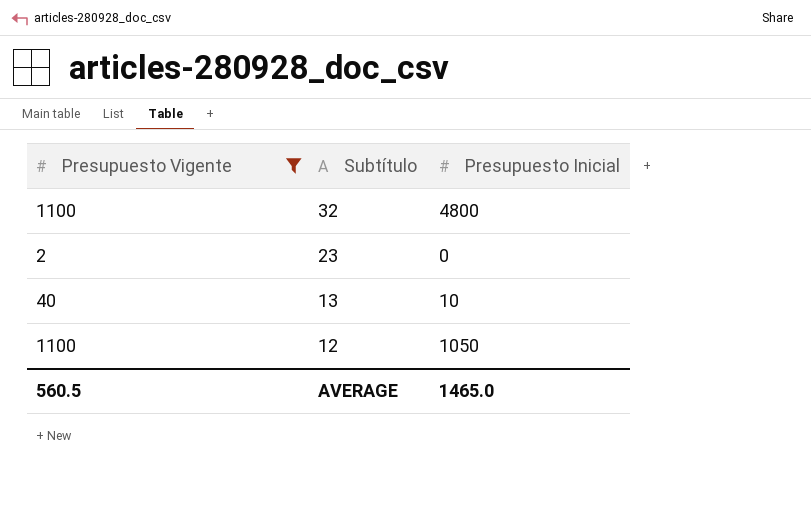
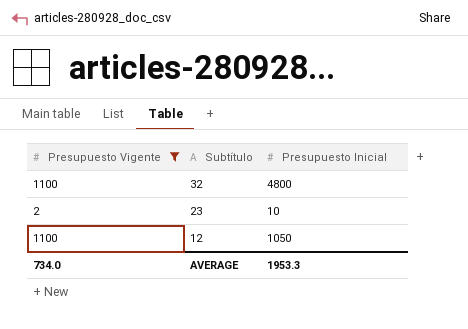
row 13: 40 | 10 -> none
23 | Presupuesto Inicial: 0 -> 10
AVERAGE | Presupuesto Vigente: 560.5 -> 734.0
AVERAGE | Presupuesto Inicial: 1465.0 -> 1953.3

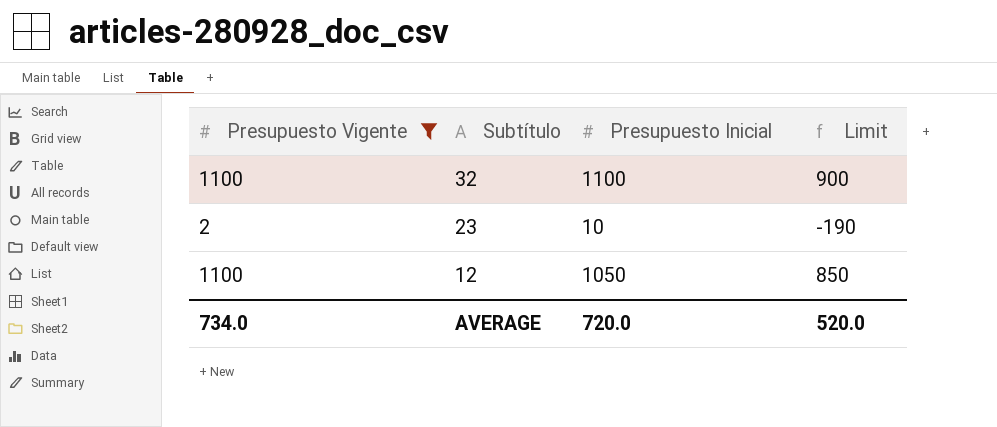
column Limit | formula: none -> [Presupuesto Inicial] - 200
32 | Presupuesto Inicial: 4800 -> 1100
AVERAGE | Presupuesto Inicial: 1953.3 -> 720.0

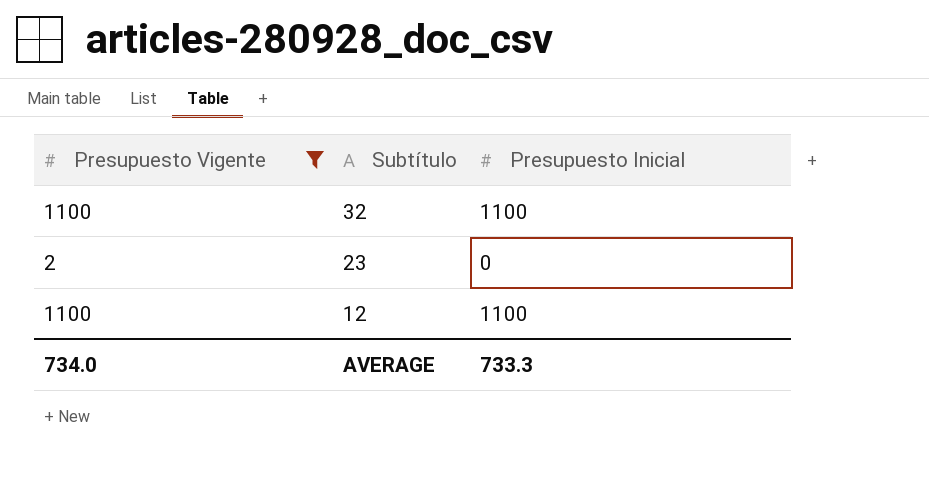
column Limit | formula: [Presupuesto Inicial] - 200 -> none
23 | Presupuesto Inicial: 10 -> 0
12 | Presupuesto Inicial: 1050 -> 1100
AVERAGE | Presupuesto Inicial: 720.0 -> 733.3

